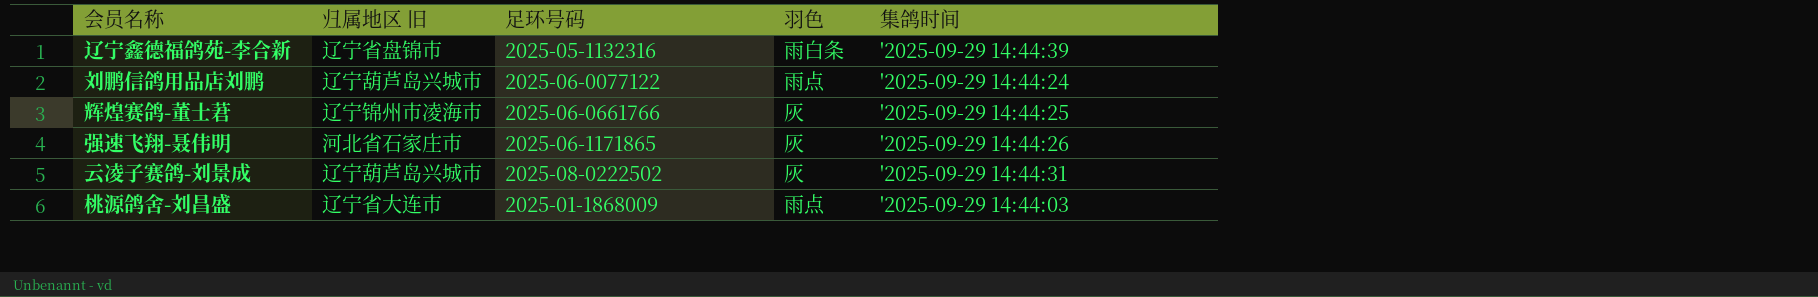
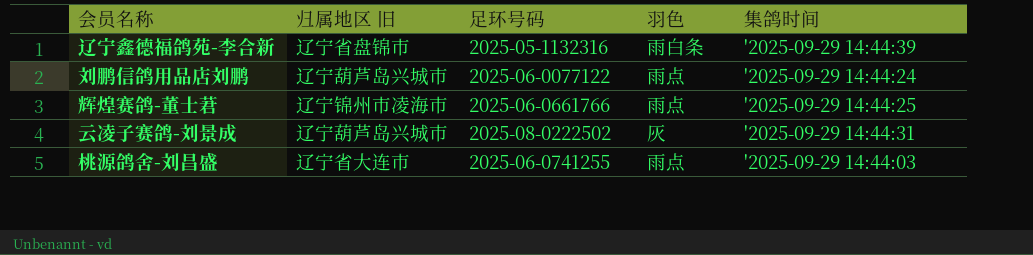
row 强速飞翔-聂伟明: 河北省石家庄市 | 2025-06-1171865 | 灰 | '2025-09-29 14:44:26 -> none
辉煌赛鸽-董士莙 | 羽色: 灰 -> 雨点
桃源鸽舍-刘昌盛 | 足环号码: 2025-01-1868009 -> 2025-06-0741255

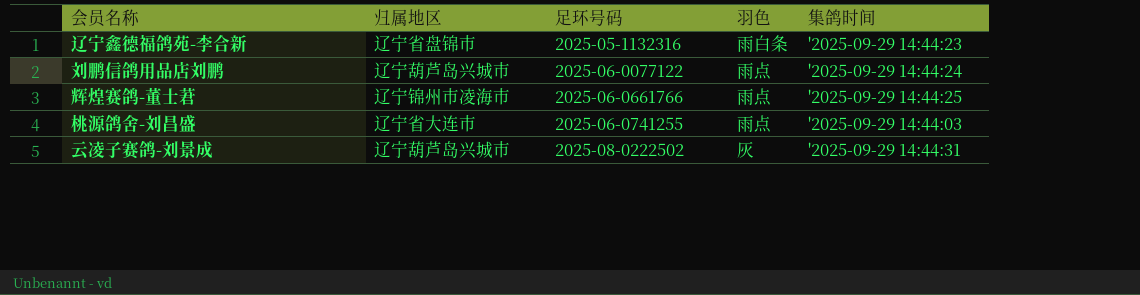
row order: none -> 足环号码 ascending
column name: 归属地区 旧 -> 归属地区
辽宁鑫德福鸽苑-李合新 | 集鸽时间: '2025-09-29 14:44:39 -> '2025-09-29 14:44:23

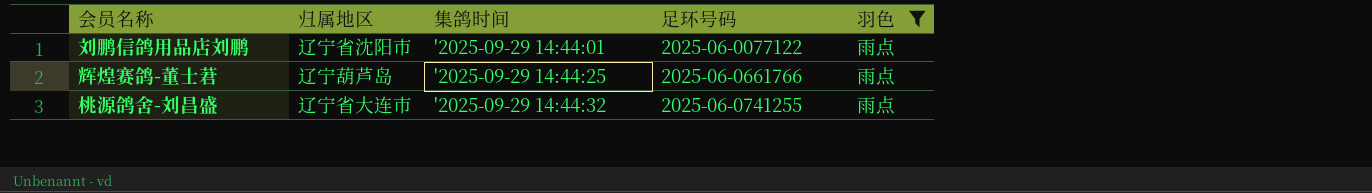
filter: none -> 羽色 = 雨点
column 集鸽时间 | position: 5 -> 3
刘鹏信鸽用品店刘鹏 | 归属地区: 辽宁葫芦岛兴城市 -> 辽宁省沈阳市
刘鹏信鸽用品店刘鹏 | 集鸽时间: '2025-09-29 14:44:24 -> '2025-09-29 14:44:01
辉煌赛鸽-董士莙 | 归属地区: 辽宁锦州市凌海市 -> 辽宁葫芦岛
桃源鸽舍-刘昌盛 | 集鸽时间: '2025-09-29 14:44:03 -> '2025-09-29 14:44:32

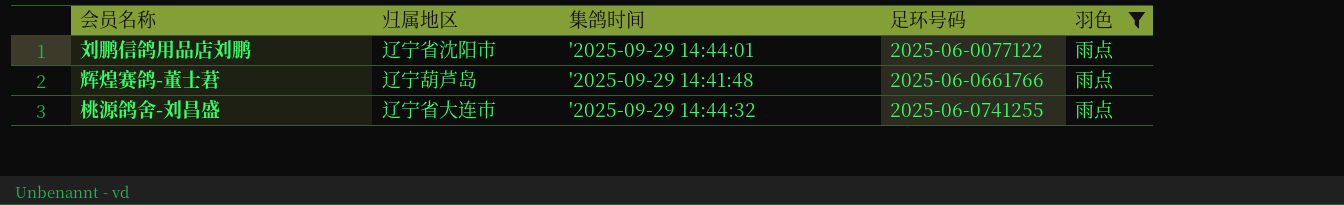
辉煌赛鸽-董士莙 | 集鸽时间: '2025-09-29 14:44:25 -> '2025-09-29 14:41:48

